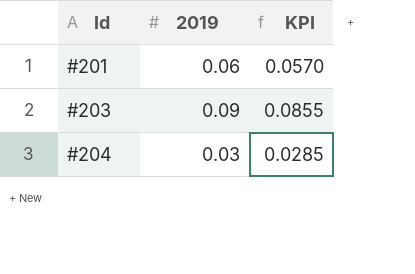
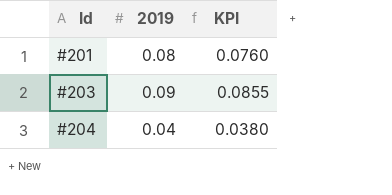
#201 | 2019: 0.06 -> 0.08
#201 | KPI: 0.0570 -> 0.0760
#204 | 2019: 0.03 -> 0.04
#204 | KPI: 0.0285 -> 0.0380

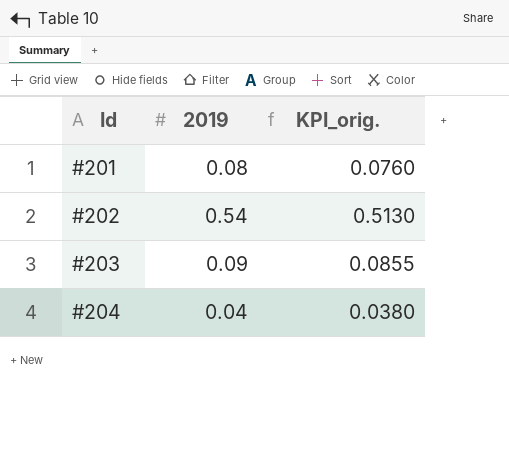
column name: KPI -> KPI_orig.
row #202: none -> 0.54 | 0.5130

